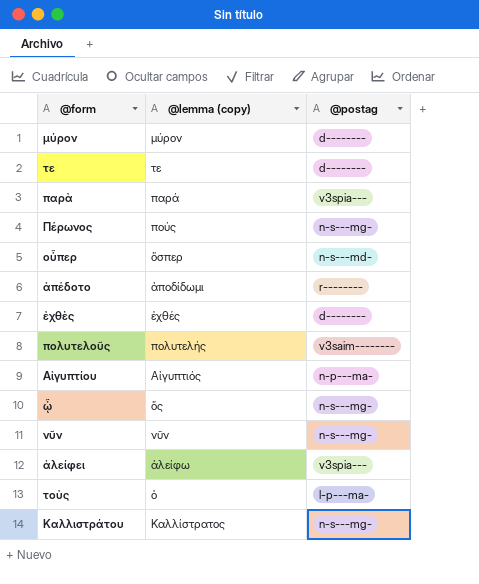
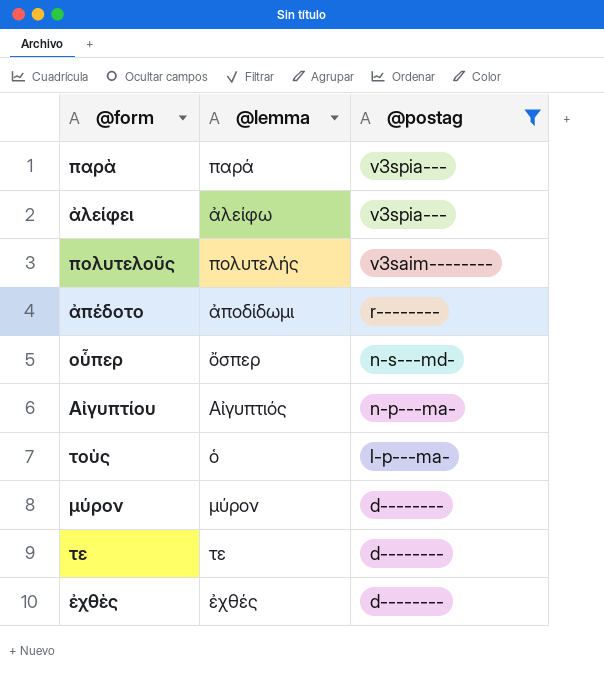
filter: none -> @postag != n-s---mg-
row order: none -> @postag descending
column name: @lemma (copy) -> @lemma

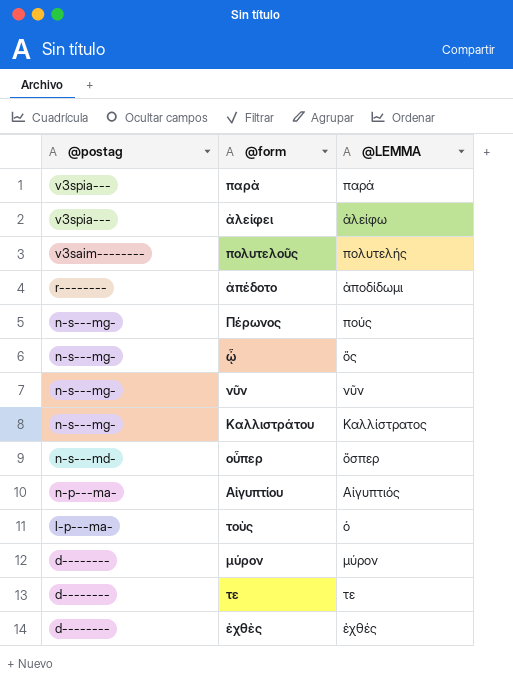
filter: @postag != n-s---mg- -> none
column @postag | position: 3 -> 1
column name: @lemma -> @LEMMA

